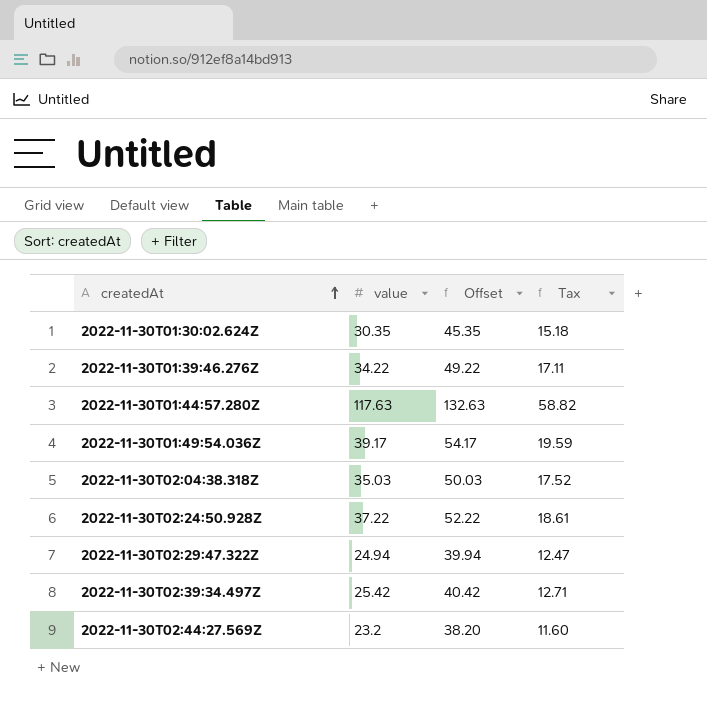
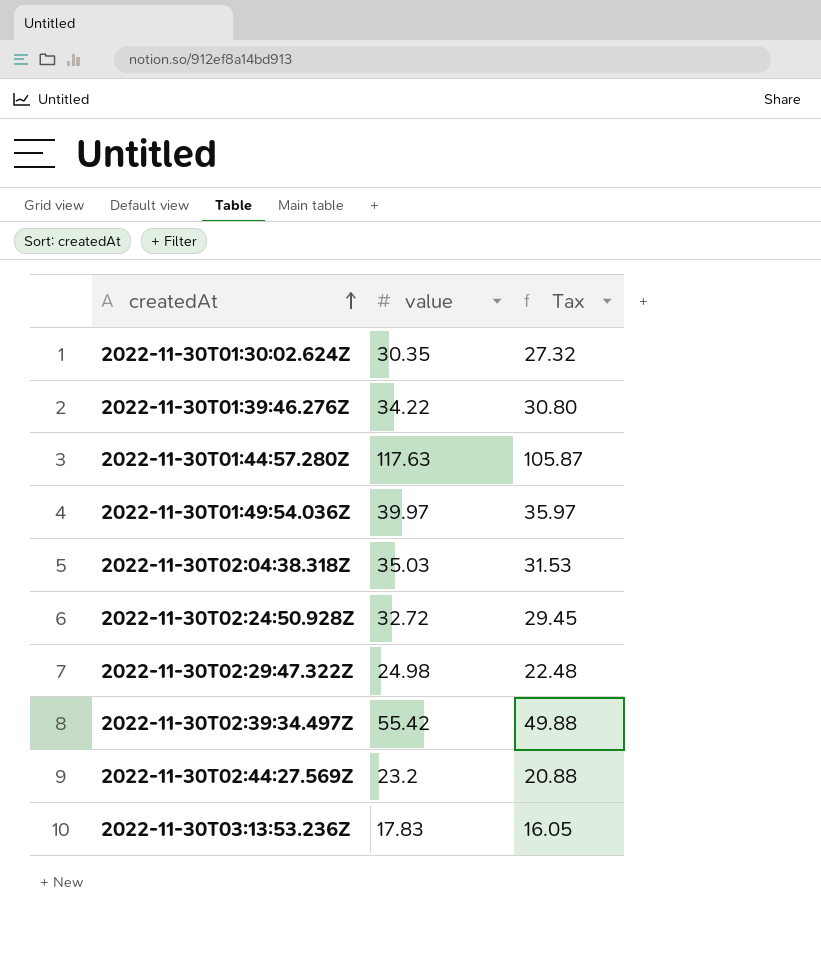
column Offset | formula: [value] + 15 -> none
column Tax | formula: [value] * 0.5 -> [value] * 0.9
2022-11-30T01:49:54.036Z | value: 39.17 -> 39.97
2022-11-30T02:24:50.928Z | value: 37.22 -> 32.72
2022-11-30T02:29:47.322Z | value: 24.94 -> 24.98
2022-11-30T02:39:34.497Z | value: 25.42 -> 55.42
row 2022-11-30T03:13:53.236Z: none -> 17.83 | 16.05

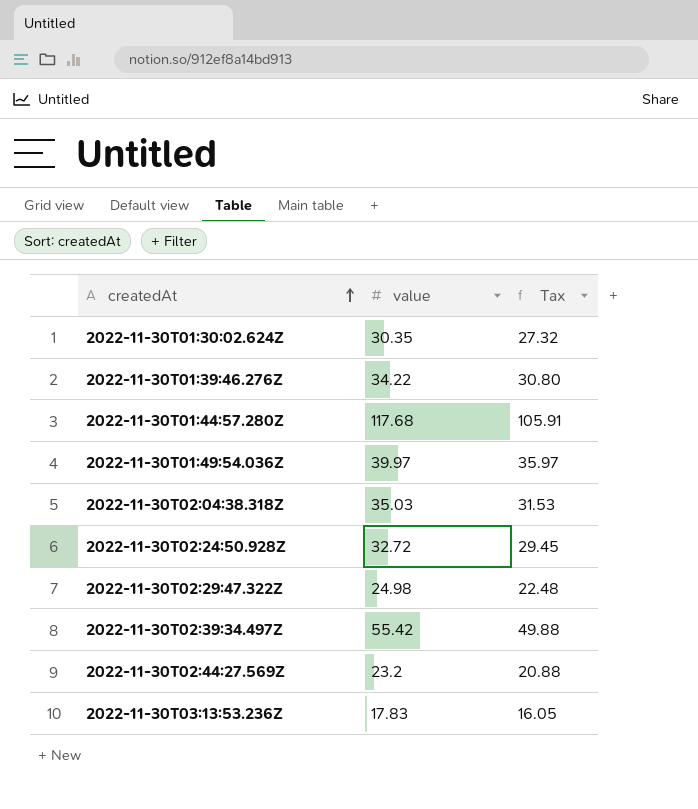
2022-11-30T01:44:57.280Z | value: 117.63 -> 117.68
2022-11-30T01:44:57.280Z | Tax: 105.87 -> 105.91

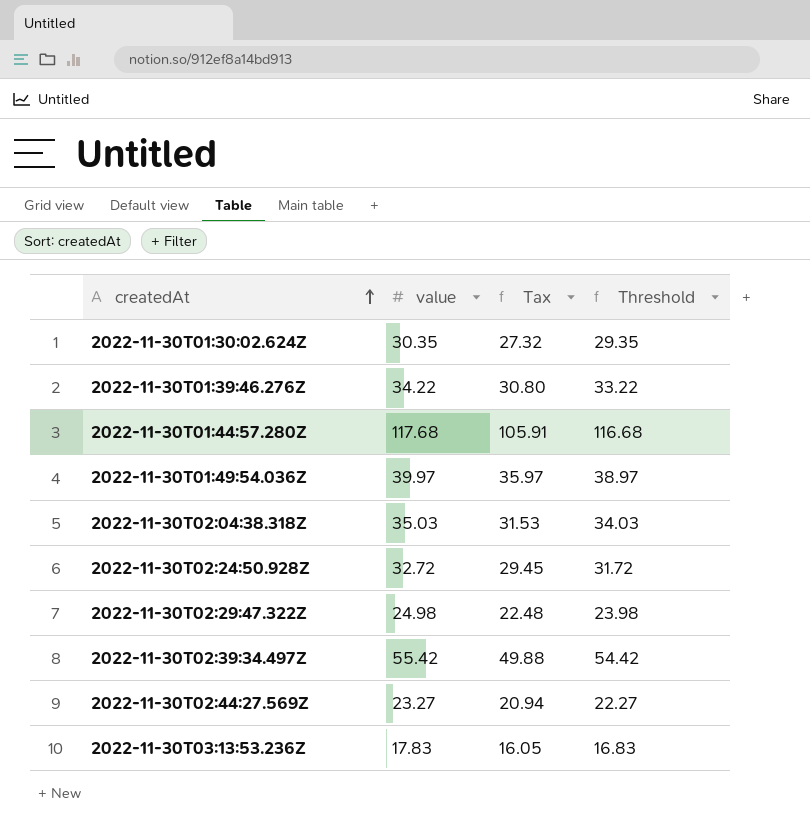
column Threshold | formula: none -> [value] - 1
2022-11-30T02:44:27.569Z | value: 23.2 -> 23.27
2022-11-30T02:44:27.569Z | Tax: 20.88 -> 20.94

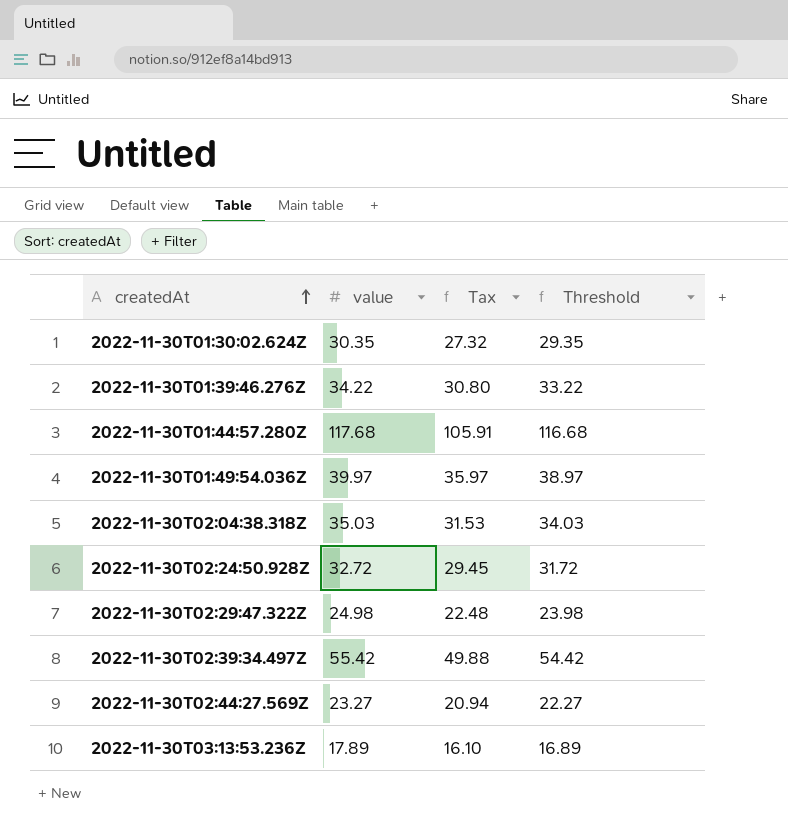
2022-11-30T03:13:53.236Z | value: 17.83 -> 17.89
2022-11-30T03:13:53.236Z | Tax: 16.05 -> 16.10
2022-11-30T03:13:53.236Z | Threshold: 16.83 -> 16.89

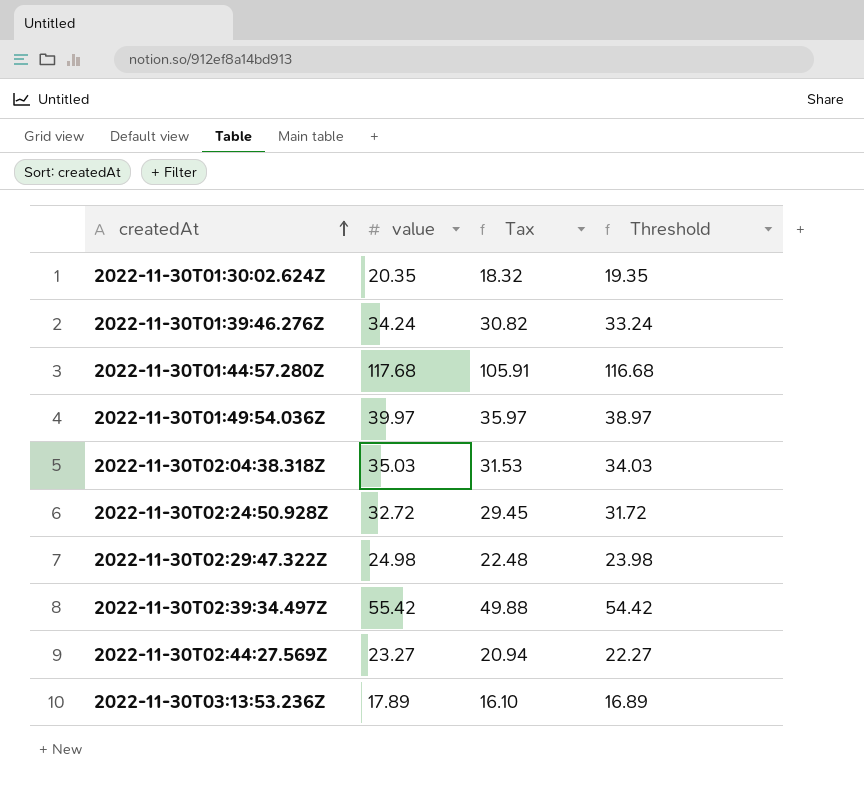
2022-11-30T01:30:02.624Z | value: 30.35 -> 20.35
2022-11-30T01:30:02.624Z | Tax: 27.32 -> 18.32
2022-11-30T01:30:02.624Z | Threshold: 29.35 -> 19.35
2022-11-30T01:39:46.276Z | value: 34.22 -> 34.24
2022-11-30T01:39:46.276Z | Tax: 30.80 -> 30.82
2022-11-30T01:39:46.276Z | Threshold: 33.22 -> 33.24

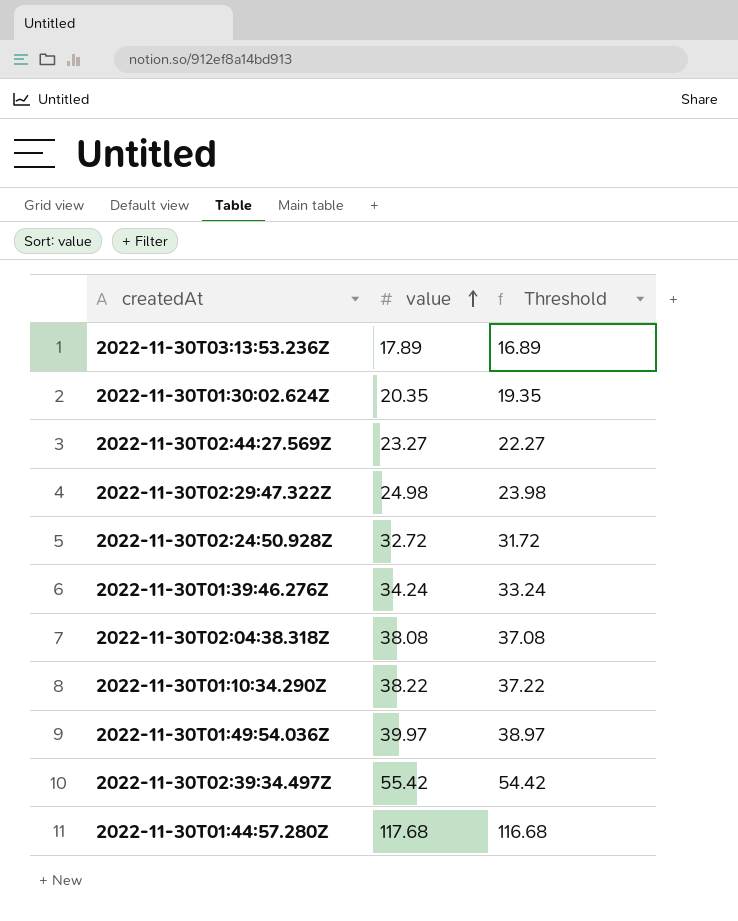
row order: createdAt ascending -> value ascending
column Tax | formula: [value] * 0.9 -> none
2022-11-30T02:04:38.318Z | value: 35.03 -> 38.08
2022-11-30T02:04:38.318Z | Threshold: 34.03 -> 37.08
row 2022-11-30T01:10:34.290Z: none -> 38.22 | 37.22

